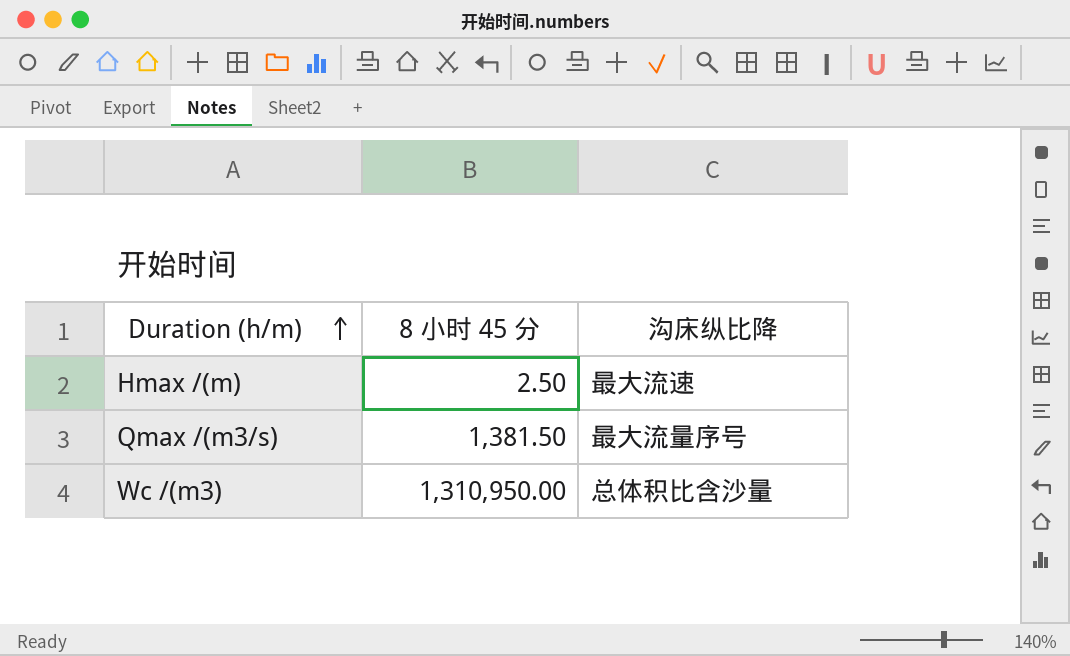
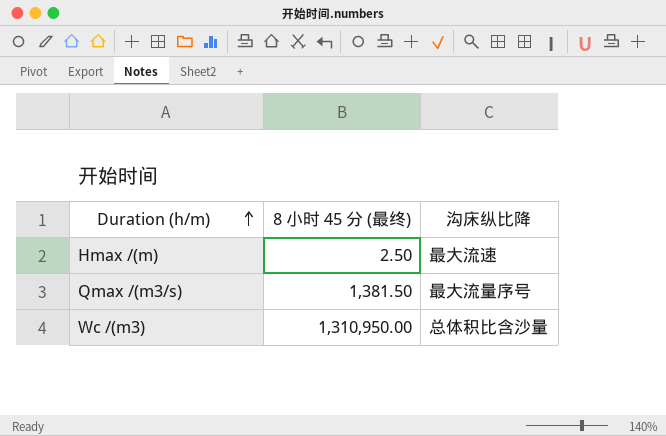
column name: 8 小时 45 分 -> 8 小时 45 分 (最终)

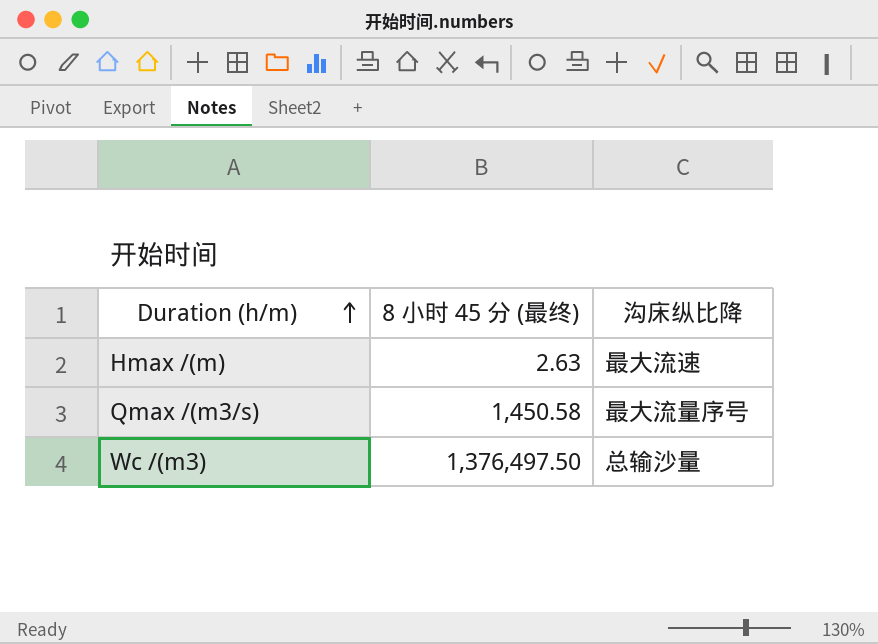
Hmax /(m) | 8 小时 45 分 (最终): 2.50 -> 2.63
Qmax /(m3/s) | 8 小时 45 分 (最终): 1,381.50 -> 1,450.58
Wc /(m3) | 8 小时 45 分 (最终): 1,310,950.00 -> 1,376,497.50
Wc /(m3) | 沟床纵比降: 总体积比含沙量 -> 总输沙量

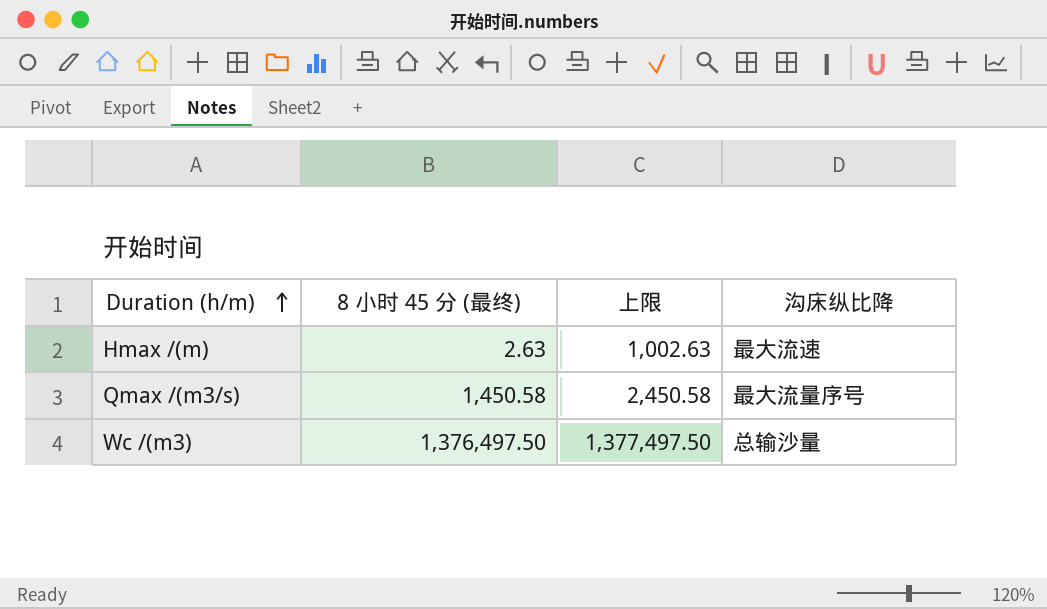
column 上限 | formula: none -> [8 小时 45 分 (最终)] + 1000

